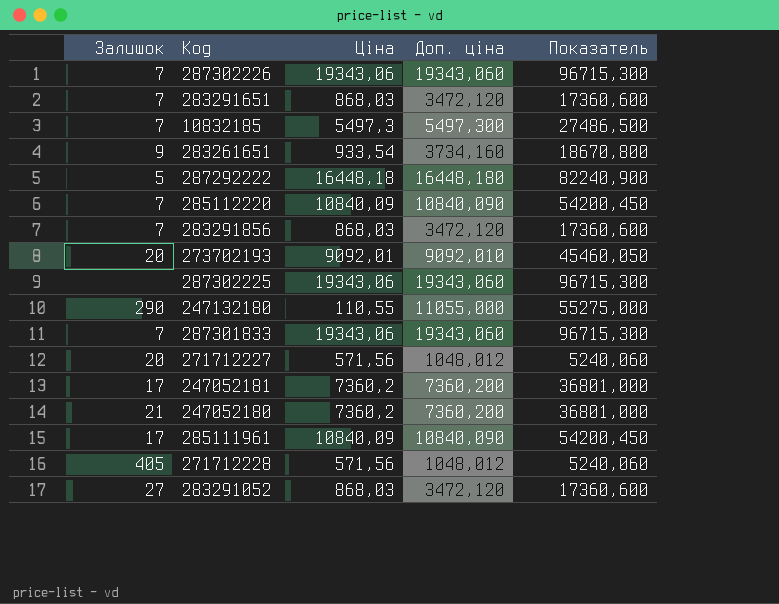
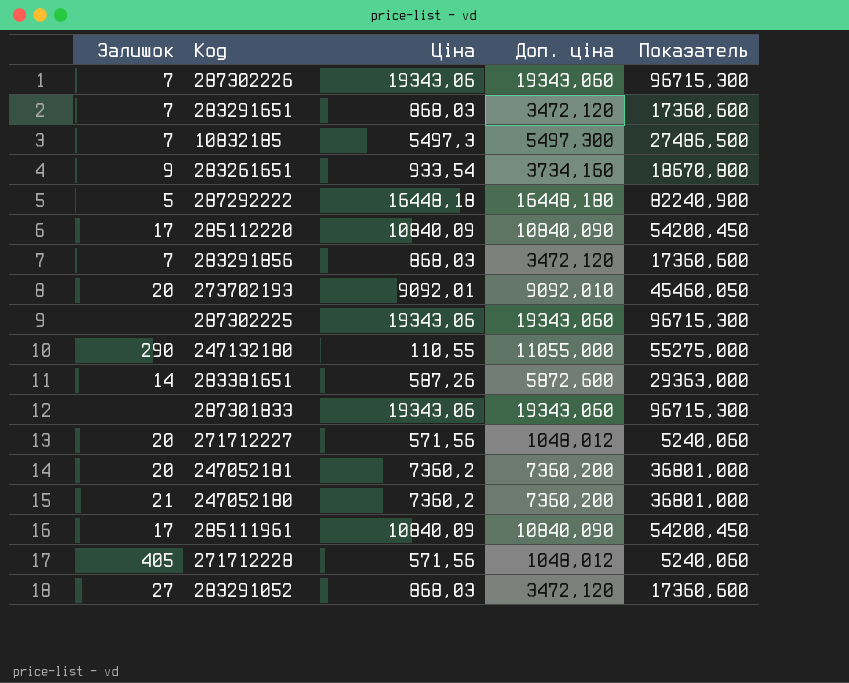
285112220 | Залишок: 7 -> 17
row 283381651: none -> 14 | 587,26 | 5872,600 | 29363,000
287301833 | Залишок: 7 -> none
247052181 | Залишок: 17 -> 20

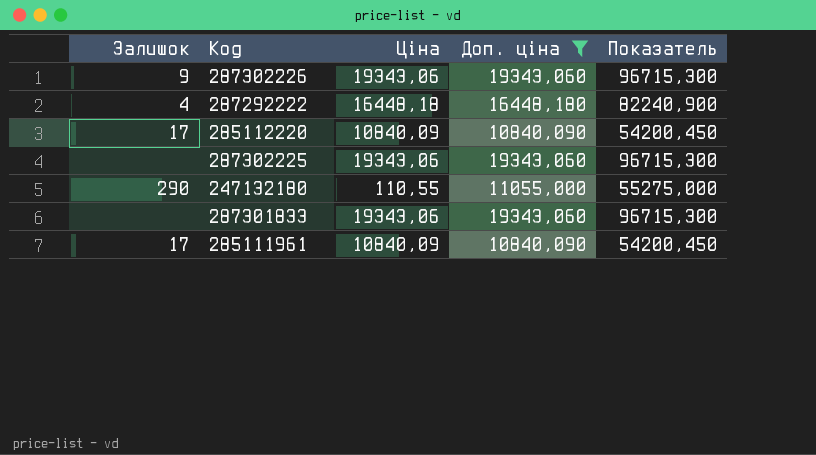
filter: none -> Доп. ціна >= 10840,090
287302226 | Залишок: 7 -> 9
287292222 | Залишок: 5 -> 4

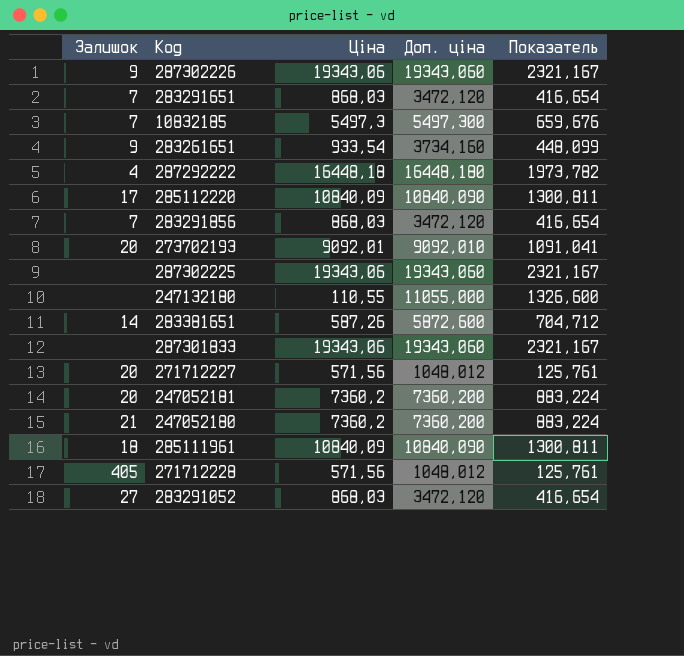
filter: Доп. ціна >= 10840,090 -> none
column Показатель | formula: [Доп. ціна] * 5 -> [Доп. ціна] * 0,12
247132180 | Залишок: 290 -> none
285111961 | Залишок: 17 -> 18

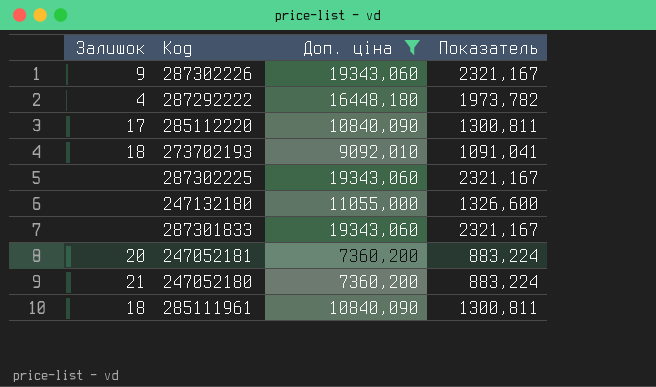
filter: none -> Доп. ціна >= 7360,200
column Ціна | position: 3 -> none
273702193 | Залишок: 20 -> 18

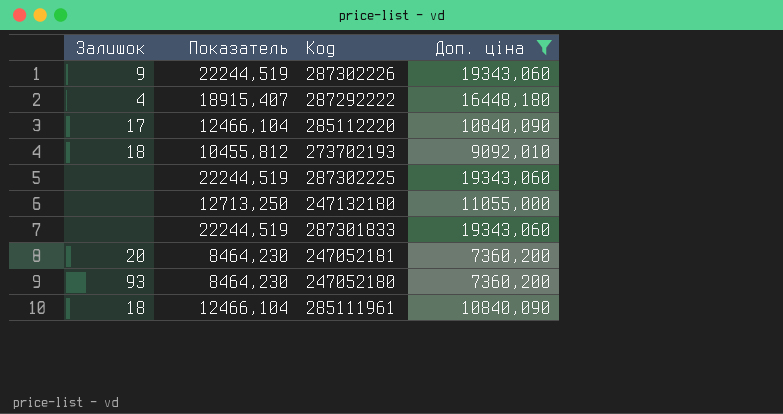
column Показатель | formula: [Доп. ціна] * 0,12 -> [Доп. ціна] * 1,15
column Показатель | position: 4 -> 2
247052180 | Залишок: 21 -> 93

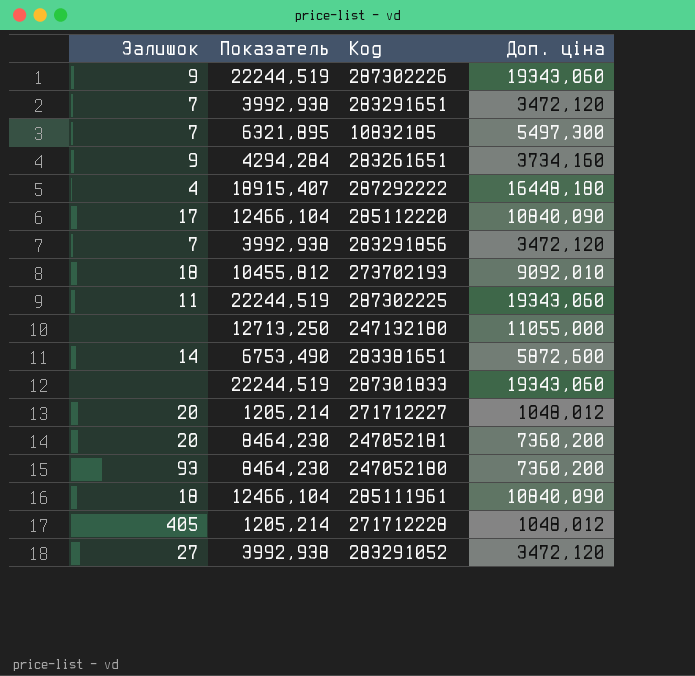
filter: Доп. ціна >= 7360,200 -> none
287302225 | Залишок: none -> 11

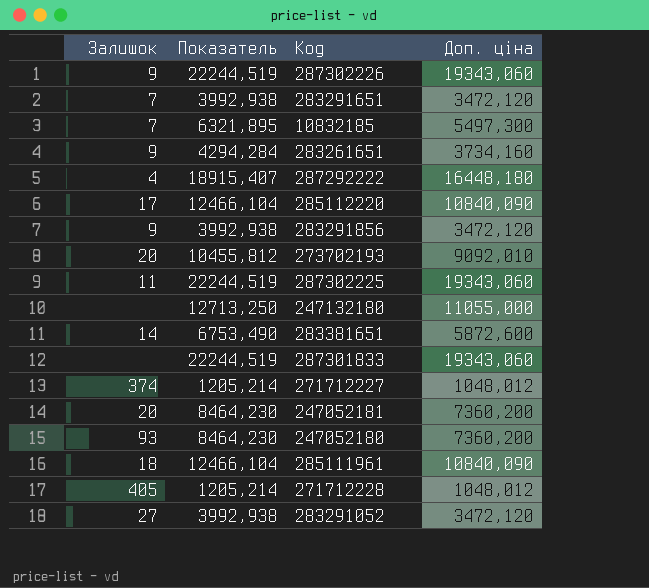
283291856 | Залишок: 7 -> 9
273702193 | Залишок: 18 -> 20
271712227 | Залишок: 20 -> 374

